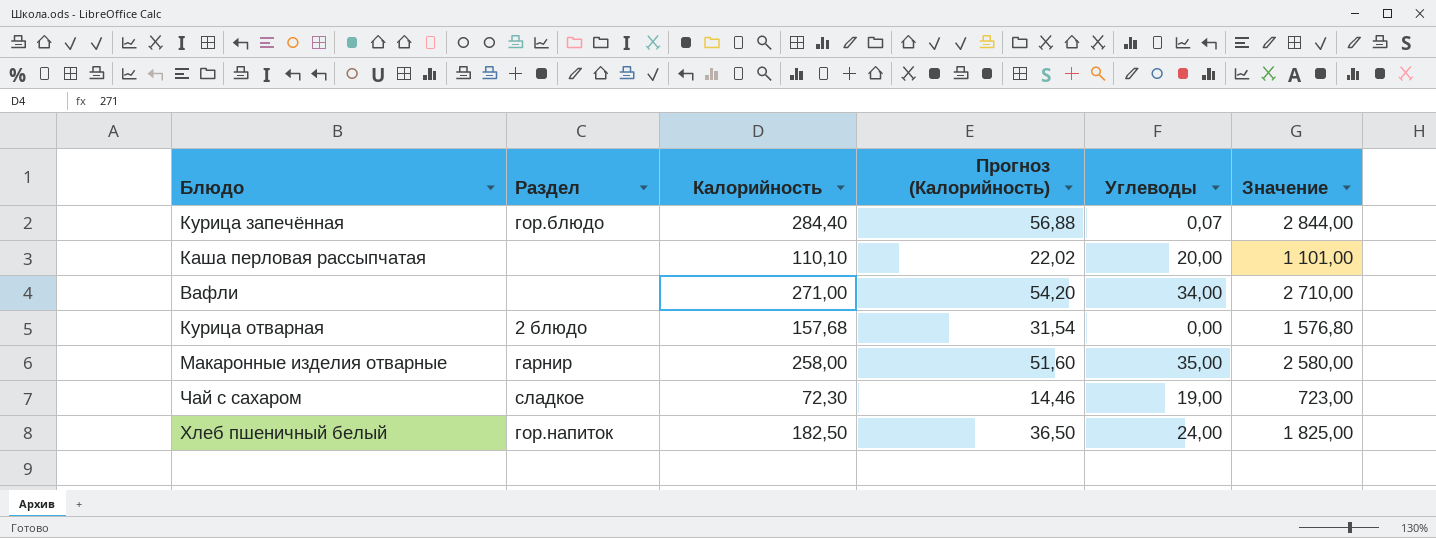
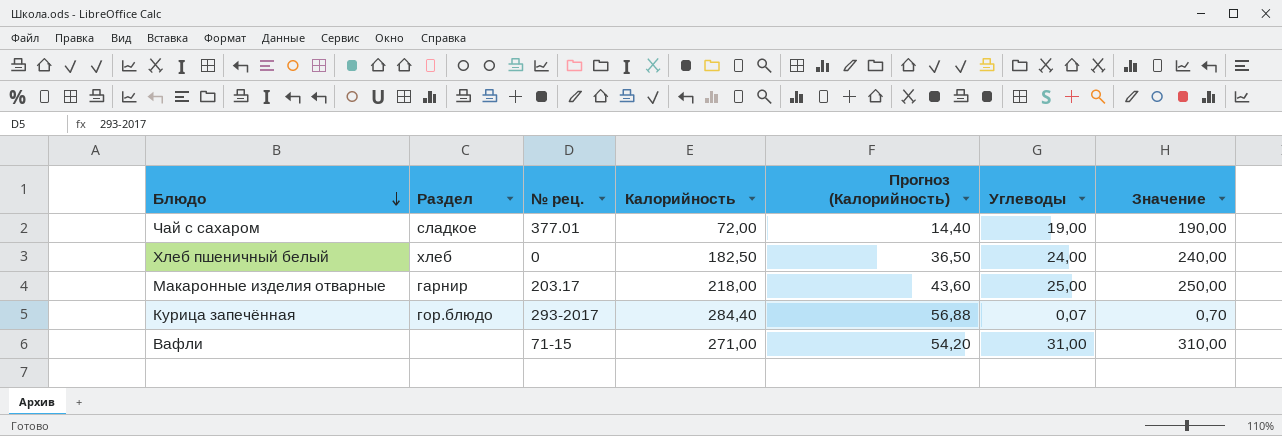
row order: none -> Блюдо descending
column № рец. | position: none -> 3
column Значение | formula: [Калорийность] * 10 -> [Углеводы] * 10
row Каша перловая рассыпчатая: none | 110,10 | 22,02 | 20,00 | 1 101,00 -> none
row Курица отварная: 2 блюдо | 157,68 | 31,54 | 0,00 | 1 576,80 -> none
Чай с сахаром | Калорийность: 72,30 -> 72,00
Чай с сахаром | Прогноз (Калорийность): 14,46 -> 14,40
Хлеб пшеничный белый | Раздел: гор.напиток -> хлеб
Макаронные изделия отварные | Калорийность: 258,00 -> 218,00
Макаронные изделия отварные | Прогноз (Калорийность): 51,60 -> 43,60
Макаронные изделия отварные | Углеводы: 35,00 -> 25,00
Вафли | Углеводы: 34,00 -> 31,00

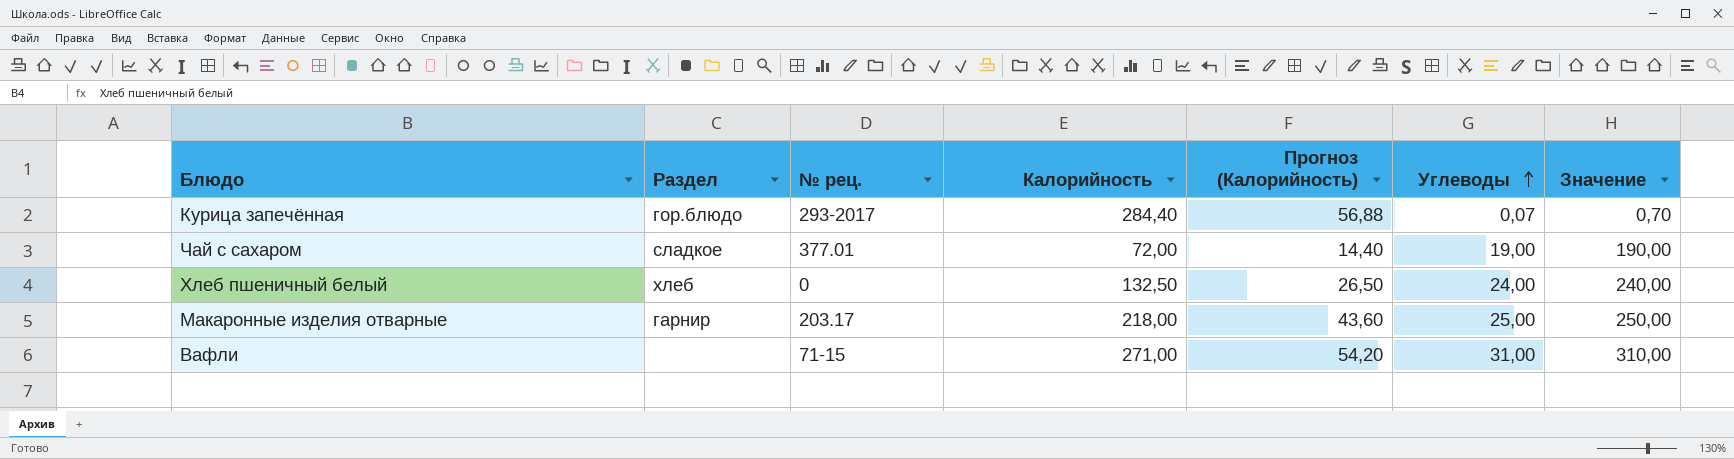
row order: Блюдо descending -> Углеводы ascending
Хлеб пшеничный белый | Калорийность: 182,50 -> 132,50
Хлеб пшеничный белый | Прогноз (Калорийность): 36,50 -> 26,50

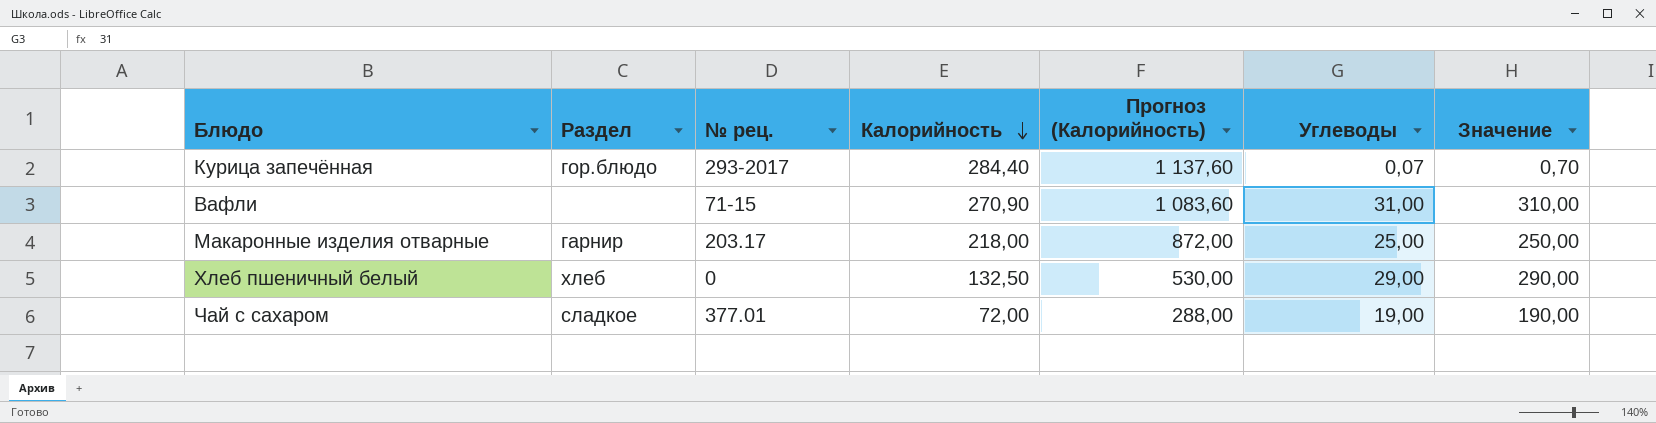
row order: Углеводы ascending -> Калорийность descending
column Прогноз (Калорийность) | formula: [Калорийность] * 0,2 -> [Калорийность] * 4
Вафли | Калорийность: 271,00 -> 270,90
Хлеб пшеничный белый | Углеводы: 24,00 -> 29,00
Хлеб пшеничный белый | Значение: 240,00 -> 290,00

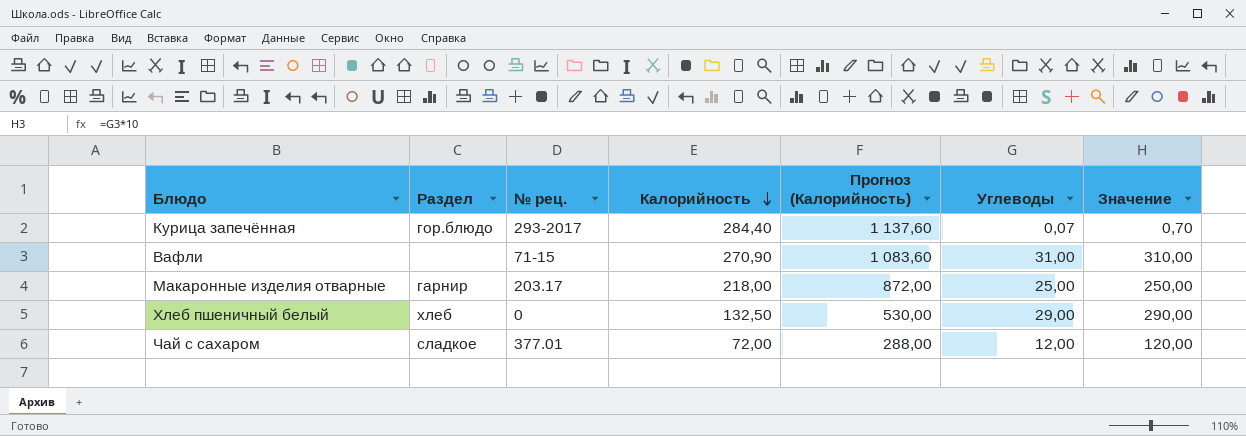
Чай с сахаром | Углеводы: 19,00 -> 12,00
Чай с сахаром | Значение: 190,00 -> 120,00

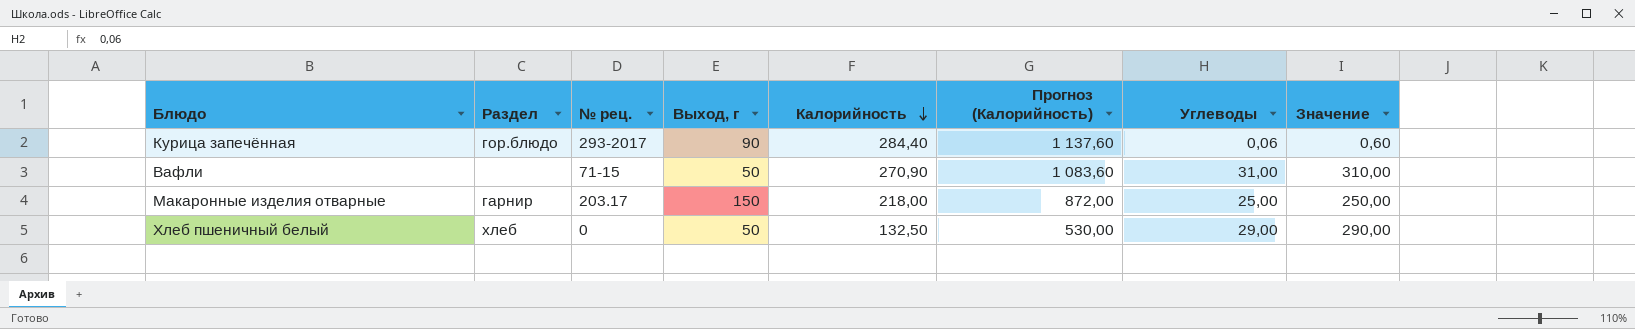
column Выход, г | position: none -> 4
row Чай с сахаром: сладкое | 377.01 | 72,00 | 288,00 | 12,00 | 120,00 -> none
Курица запечённая | Углеводы: 0,07 -> 0,06
Курица запечённая | Значение: 0,70 -> 0,60

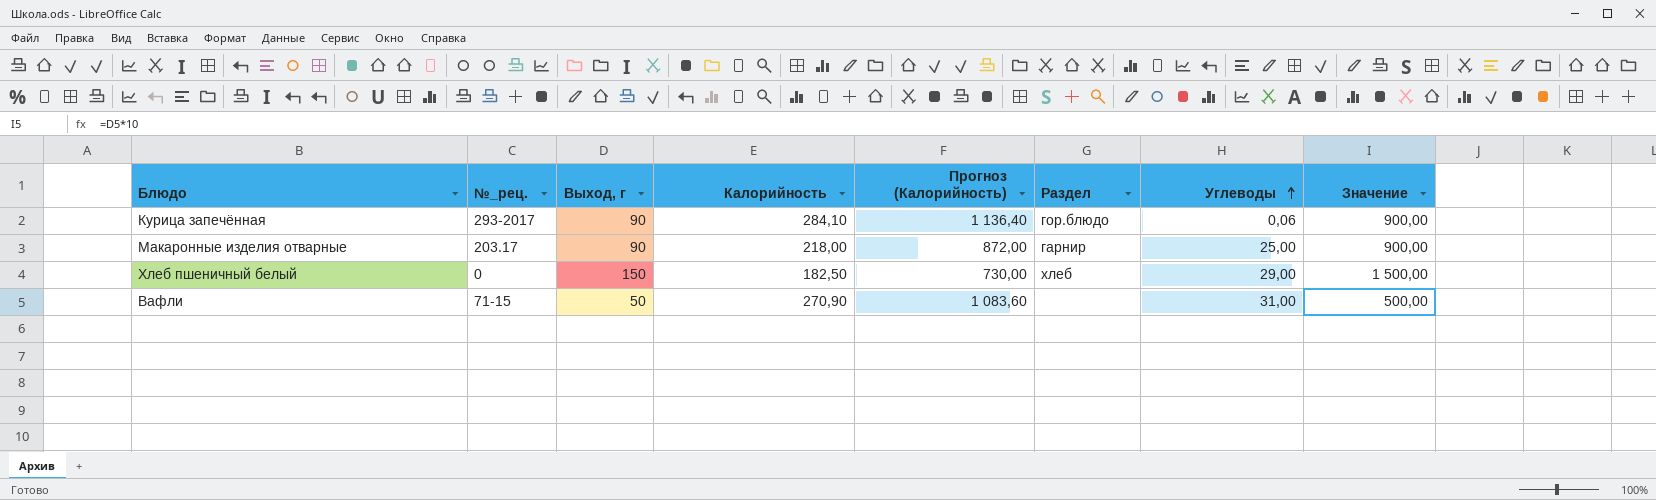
row order: Калорийность descending -> Углеводы ascending
column name: № рец. -> №_рец.
column Раздел | position: 2 -> 6
column Значение | formula: [Углеводы] * 10 -> [Выход, г] * 10
Курица запечённая | Калорийность: 284,40 -> 284,10
Курица запечённая | Прогноз (Калорийность): 1 137,60 -> 1 136,40
Макаронные изделия отварные | Выход, г: 150 -> 90
Хлеб пшеничный белый | Выход, г: 50 -> 150
Хлеб пшеничный белый | Калорийность: 132,50 -> 182,50
Хлеб пшеничный белый | Прогноз (Калорийность): 530,00 -> 730,00

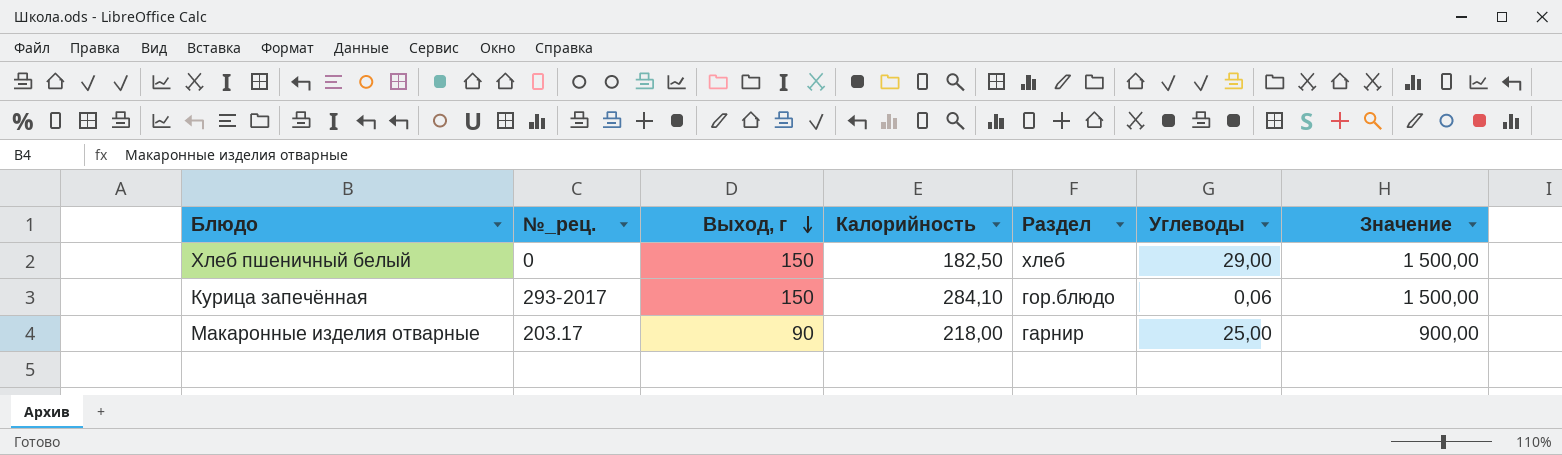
row order: Углеводы ascending -> Выход, г descending
column Прогноз (Калорийность) | formula: [Калорийность] * 4 -> none
row Вафли: 71-15 | 50 | 270,90 | 1 083,60 | none | 31,00 | 500,00 -> none
Курица запечённая | Выход, г: 90 -> 150
Курица запечённая | Значение: 900,00 -> 1 500,00

